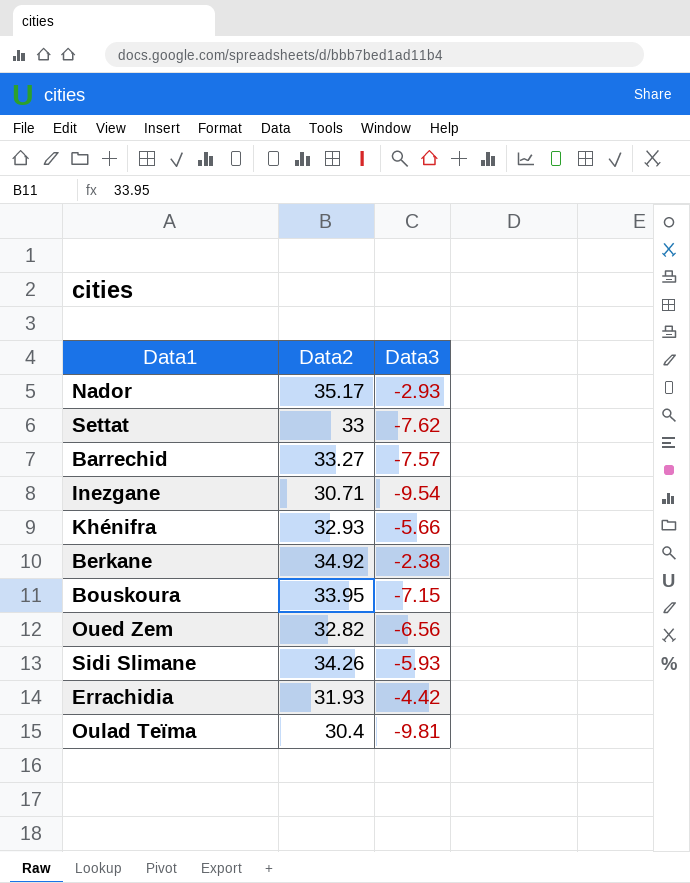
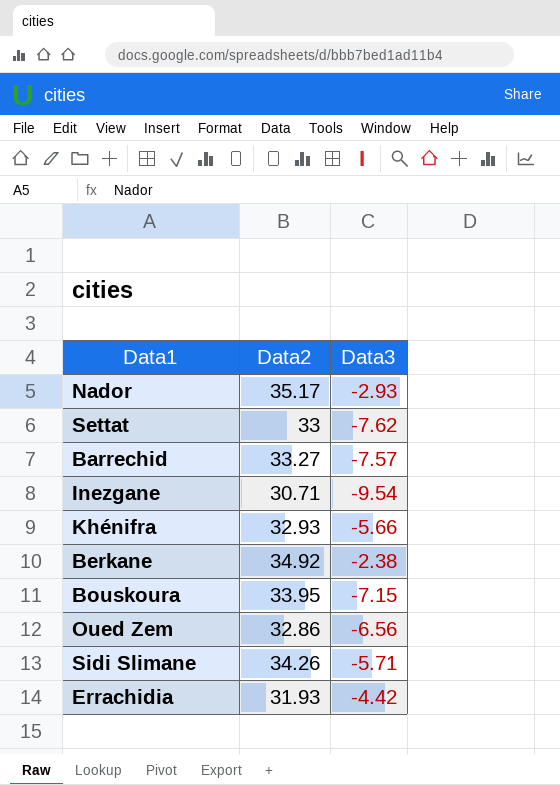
row Oulad Teïma: 30.4 | -9.81 -> none
Oued Zem | Data2: 32.82 -> 32.86
Sidi Slimane | Data3: -5.93 -> -5.71

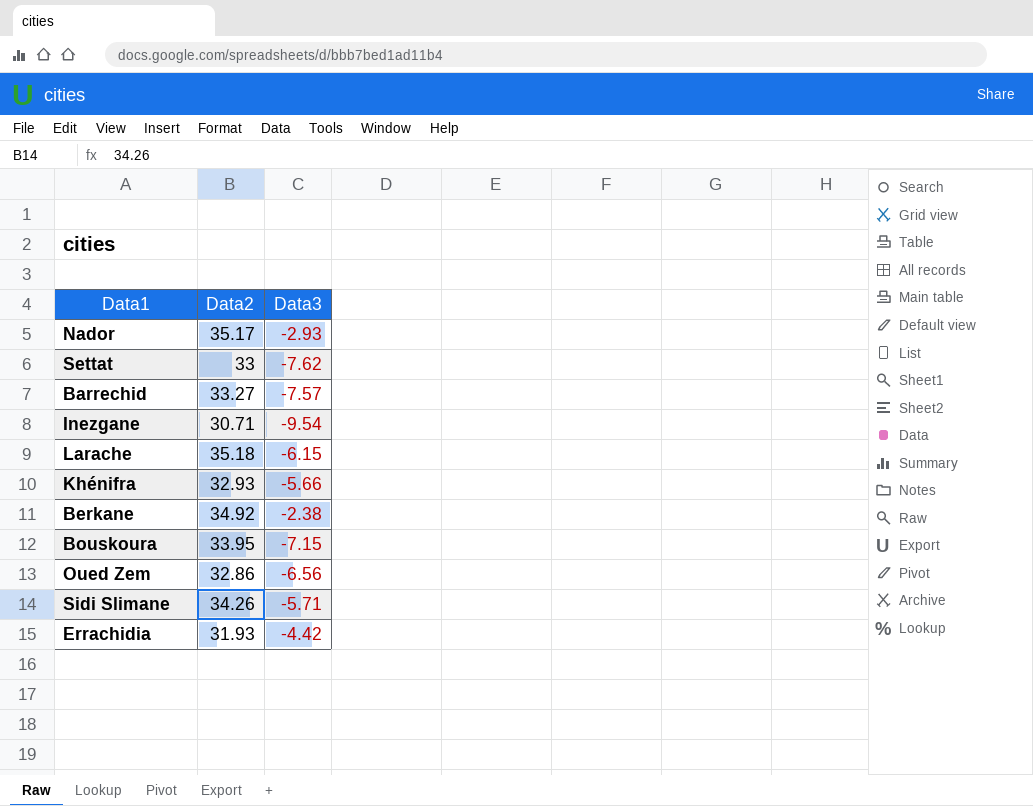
row Larache: none -> 35.18 | -6.15

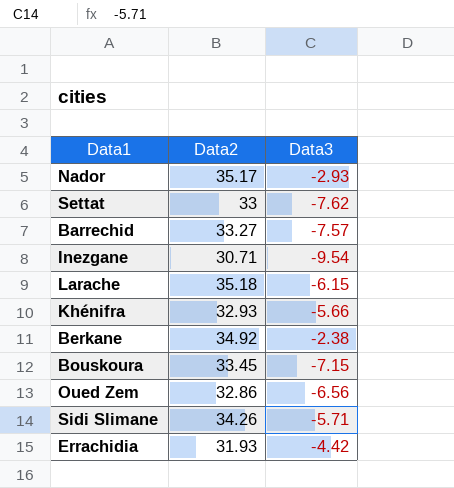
Bouskoura | Data2: 33.95 -> 33.45

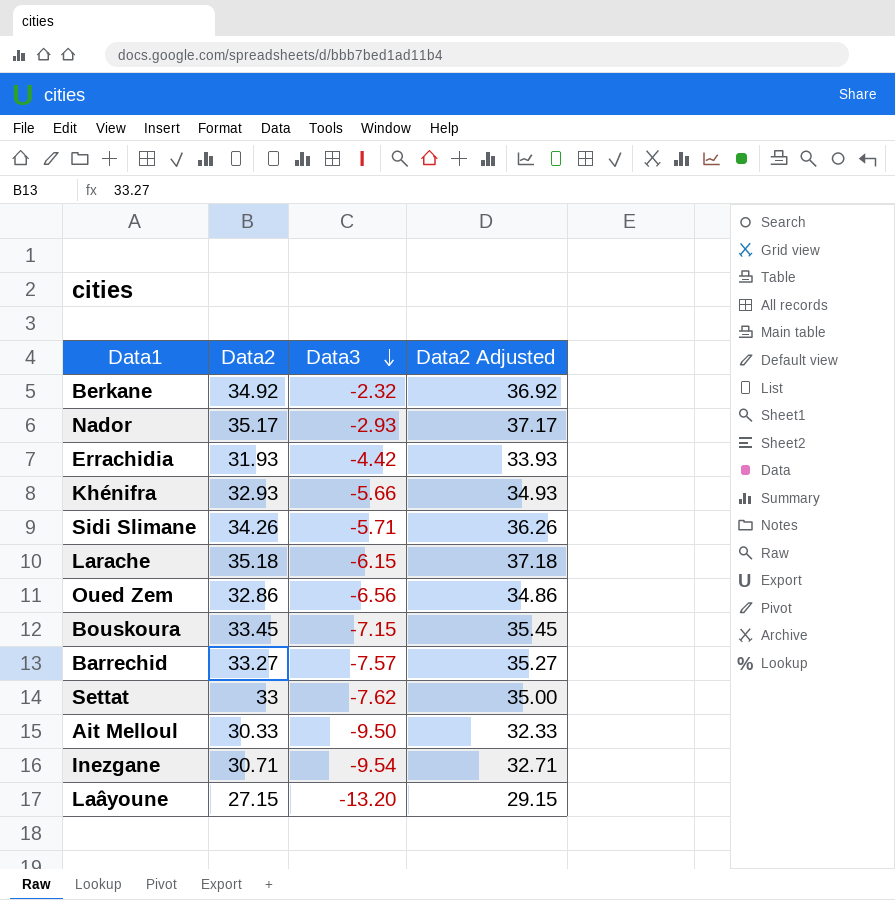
row order: none -> Data3 descending
column Data2 Adjusted | formula: none -> [Data2] + 2
Berkane | Data3: -2.38 -> -2.32
row Ait Melloul: none -> 30.33 | -9.50 | 32.33
row Laâyoune: none -> 27.15 | -13.20 | 29.15

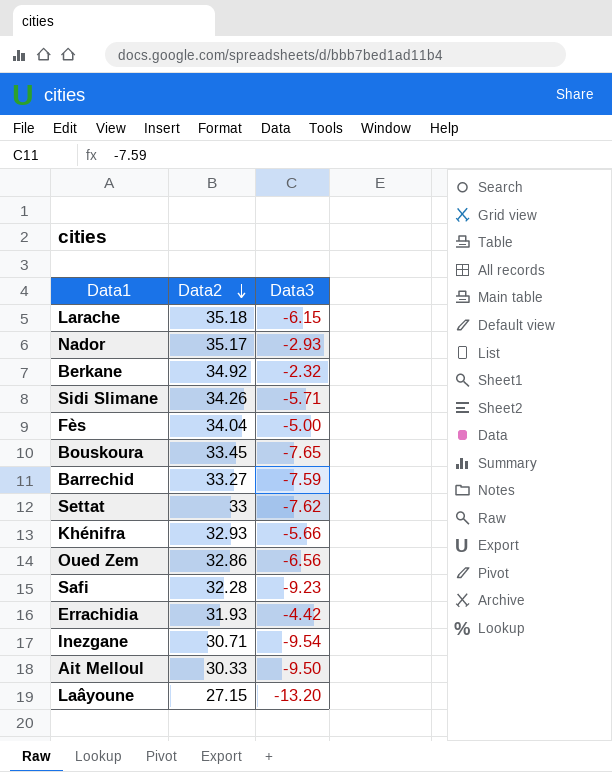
row order: Data3 descending -> Data2 descending
column Data2 Adjusted | formula: [Data2] + 2 -> none
row Fès: none -> 34.04 | -5.00
Bouskoura | Data3: -7.15 -> -7.65
Barrechid | Data3: -7.57 -> -7.59
row Safi: none -> 32.28 | -9.23

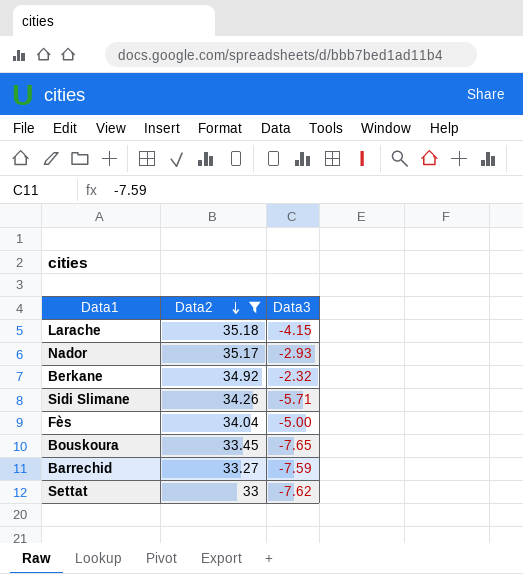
filter: none -> Data2 >= 33
Larache | Data3: -6.15 -> -4.15

